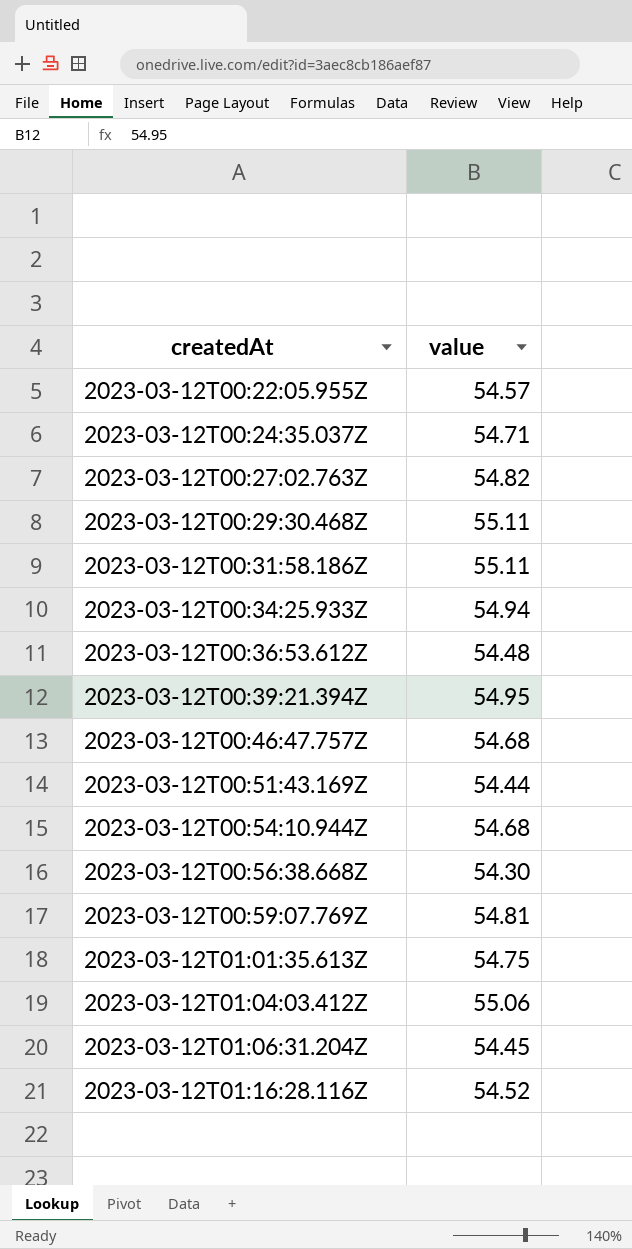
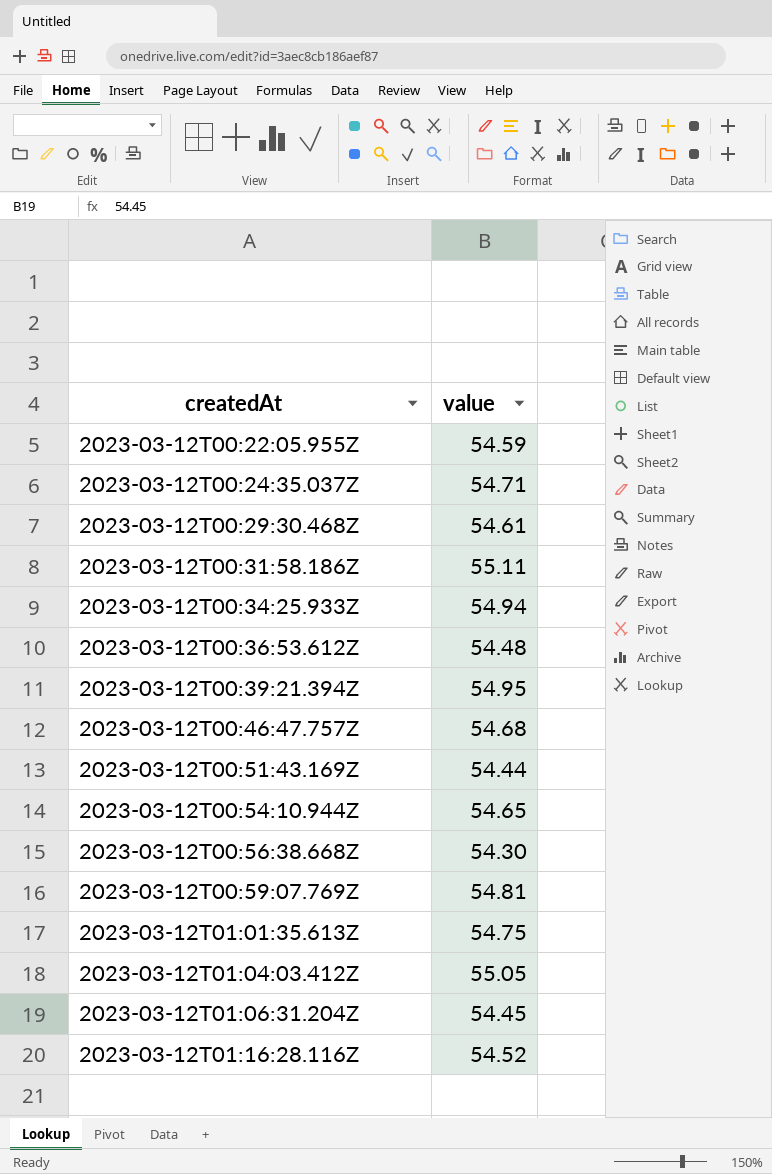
row 2023-03-12T00:27:02.763Z: 54.82 -> none
2023-03-12T00:22:05.955Z | value: 54.57 -> 54.59
2023-03-12T00:29:30.468Z | value: 55.11 -> 54.61
2023-03-12T00:54:10.944Z | value: 54.68 -> 54.65
2023-03-12T01:04:03.412Z | value: 55.06 -> 55.05

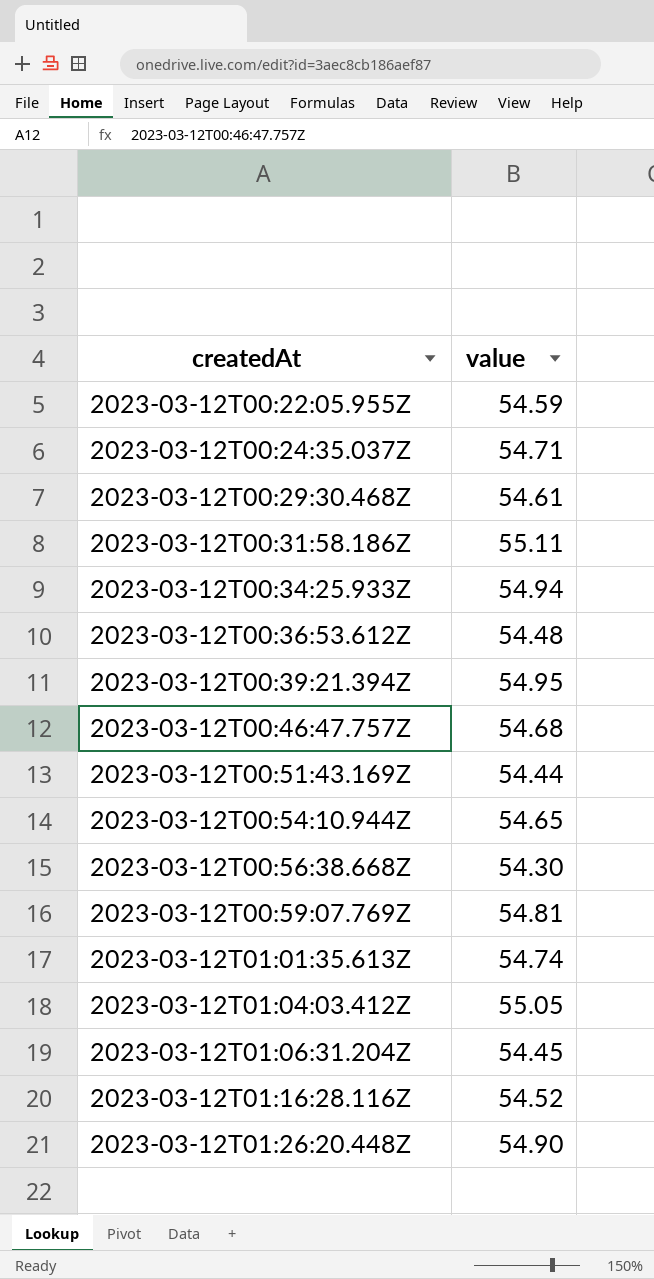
2023-03-12T01:01:35.613Z | value: 54.75 -> 54.74
row 2023-03-12T01:26:20.448Z: none -> 54.90

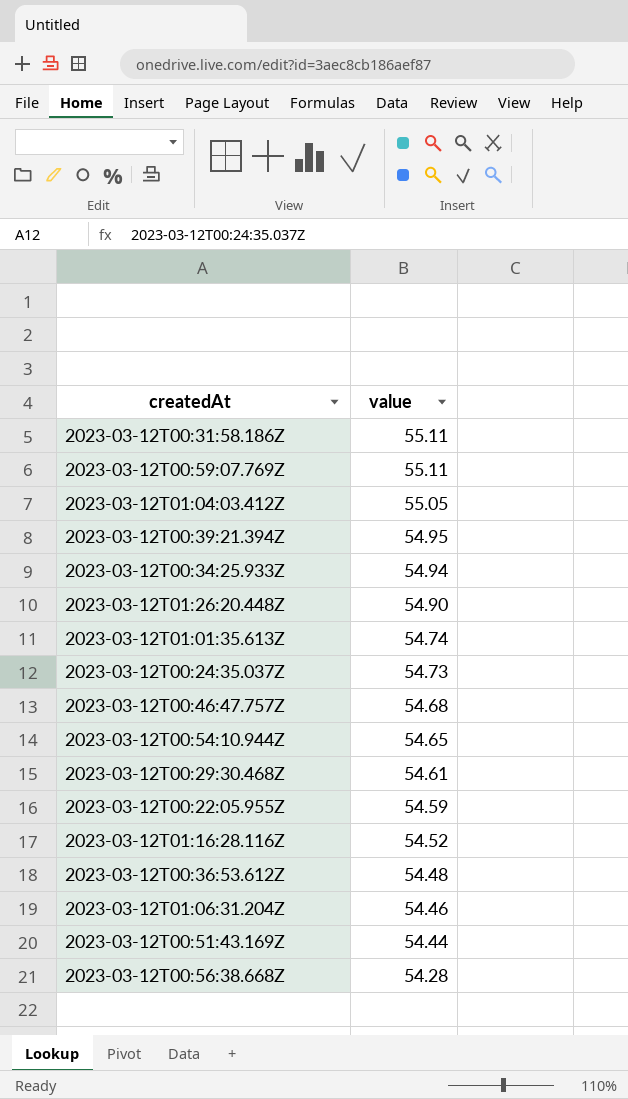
row order: createdAt ascending -> value descending
2023-03-12T00:59:07.769Z | value: 54.81 -> 55.11
2023-03-12T00:24:35.037Z | value: 54.71 -> 54.73
2023-03-12T01:06:31.204Z | value: 54.45 -> 54.46
2023-03-12T00:56:38.668Z | value: 54.30 -> 54.28

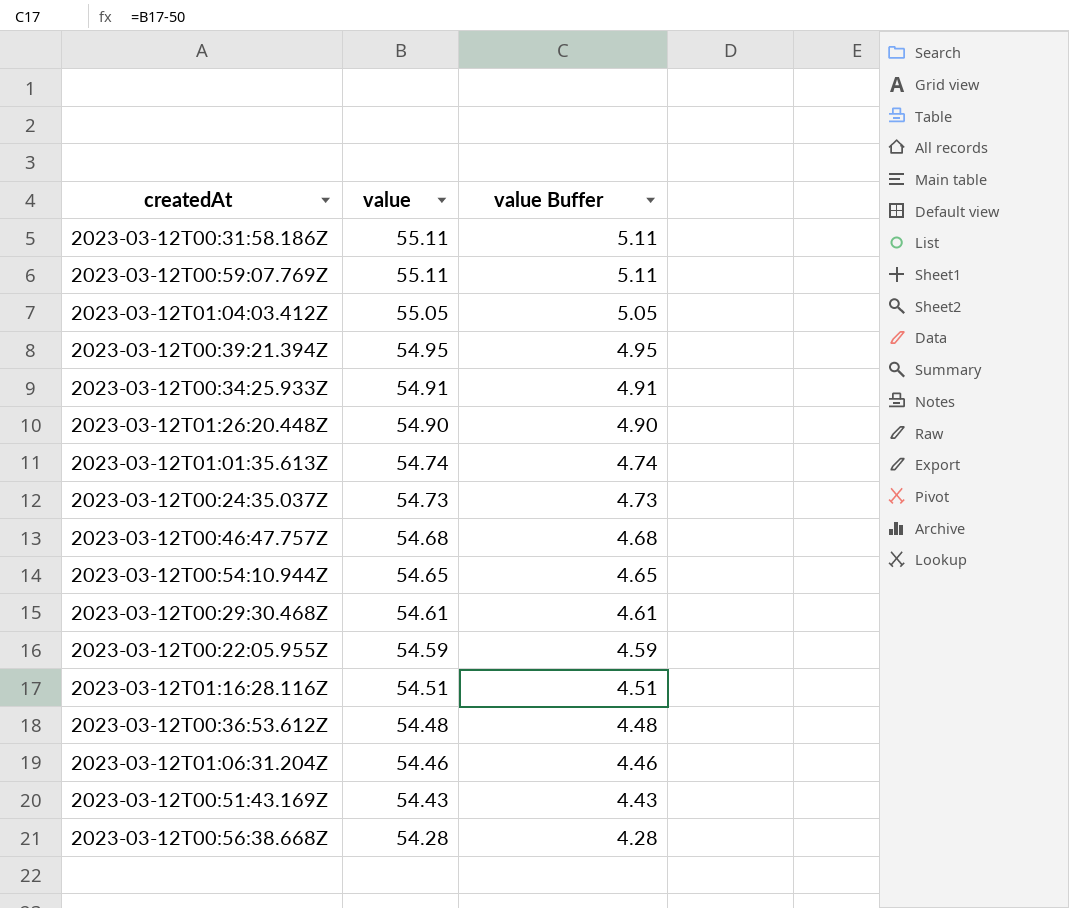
column value Buffer | formula: none -> [value] - 50
2023-03-12T00:34:25.933Z | value: 54.94 -> 54.91
2023-03-12T01:16:28.116Z | value: 54.52 -> 54.51
2023-03-12T00:51:43.169Z | value: 54.44 -> 54.43

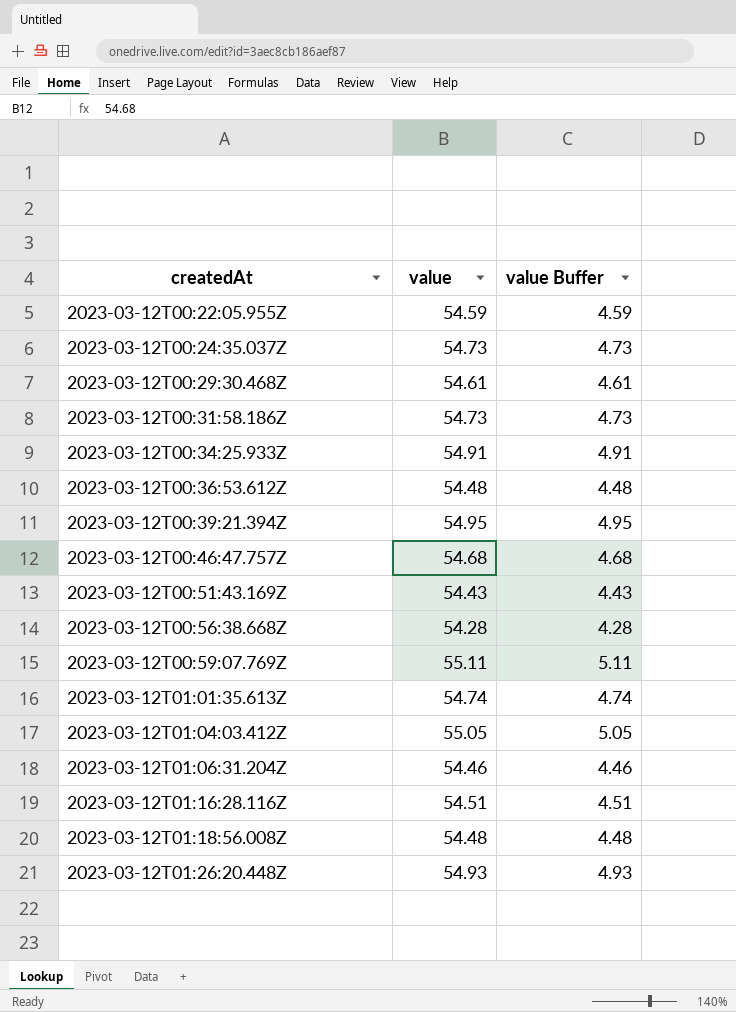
row order: value descending -> createdAt ascending
row 2023-03-12T00:54:10.944Z: 54.65 | 4.65 -> none
2023-03-12T00:31:58.186Z | value: 55.11 -> 54.73
2023-03-12T00:31:58.186Z | value Buffer: 5.11 -> 4.73
row 2023-03-12T01:18:56.008Z: none -> 54.48 | 4.48
2023-03-12T01:26:20.448Z | value: 54.90 -> 54.93
2023-03-12T01:26:20.448Z | value Buffer: 4.90 -> 4.93

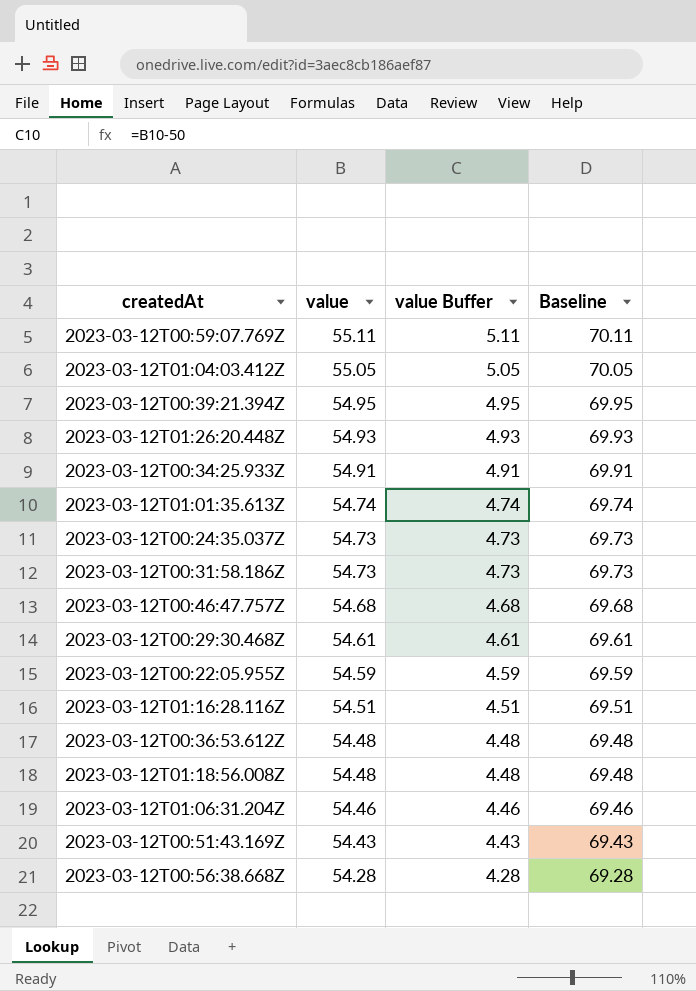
row order: createdAt ascending -> value descending
column Baseline | formula: none -> [value] + 15

